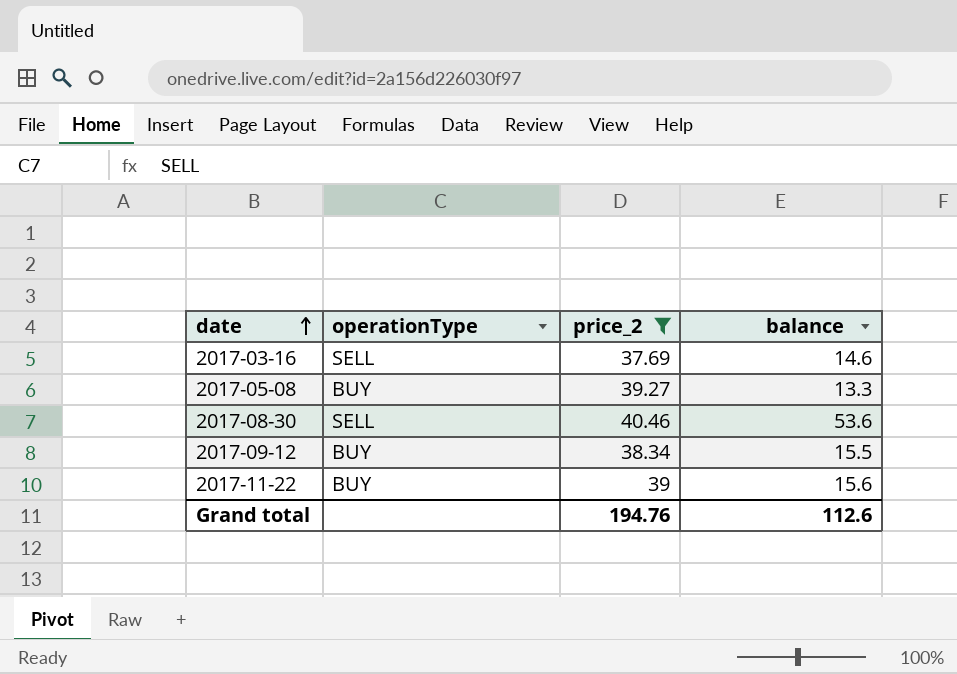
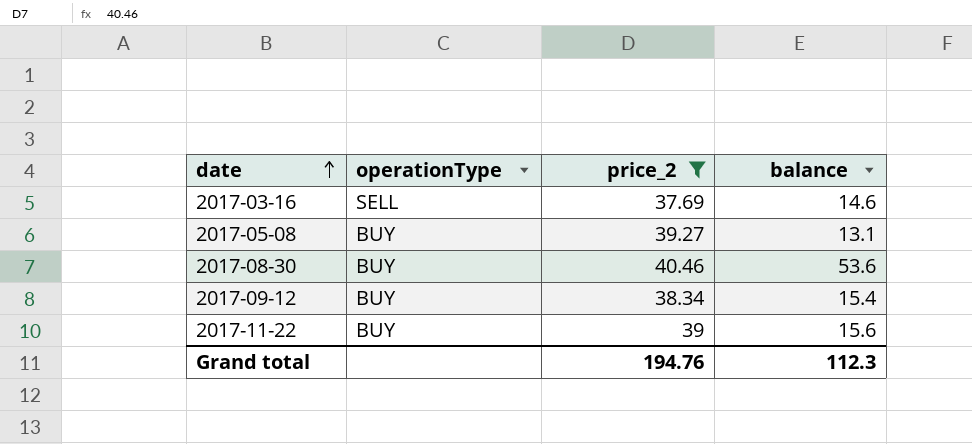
2017-05-08 | balance: 13.3 -> 13.1
2017-08-30 | operationType: SELL -> BUY
2017-09-12 | balance: 15.5 -> 15.4
Grand total | balance: 112.6 -> 112.3

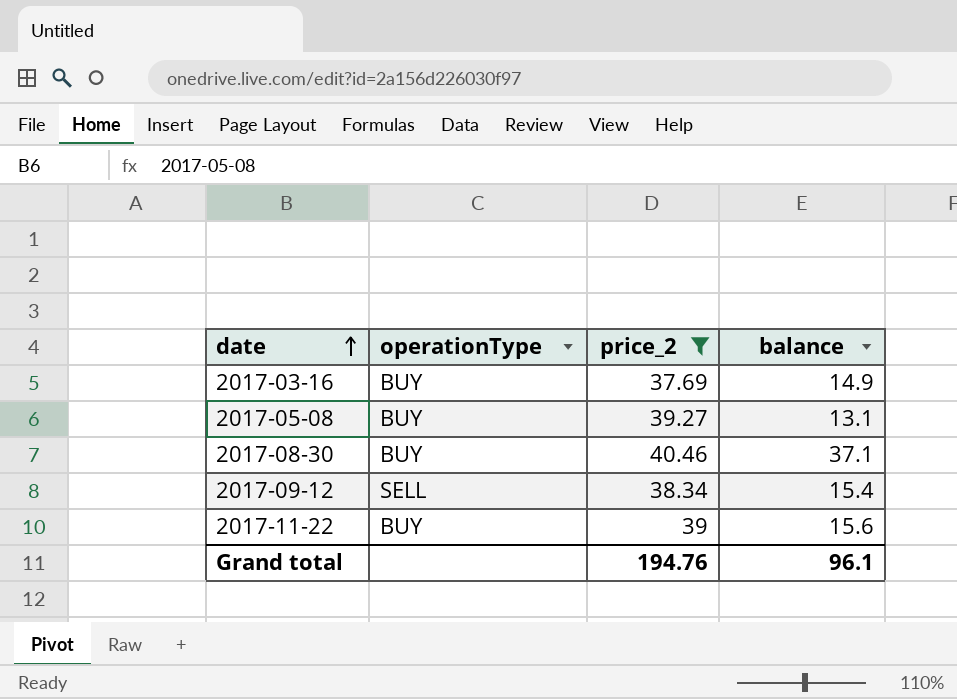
2017-03-16 | operationType: SELL -> BUY
2017-03-16 | balance: 14.6 -> 14.9
2017-08-30 | balance: 53.6 -> 37.1
2017-09-12 | operationType: BUY -> SELL
Grand total | balance: 112.3 -> 96.1

